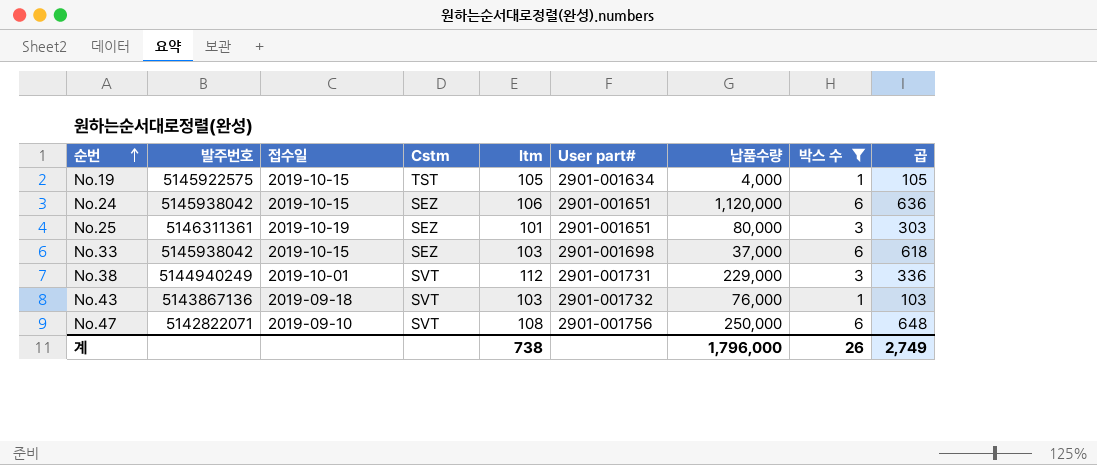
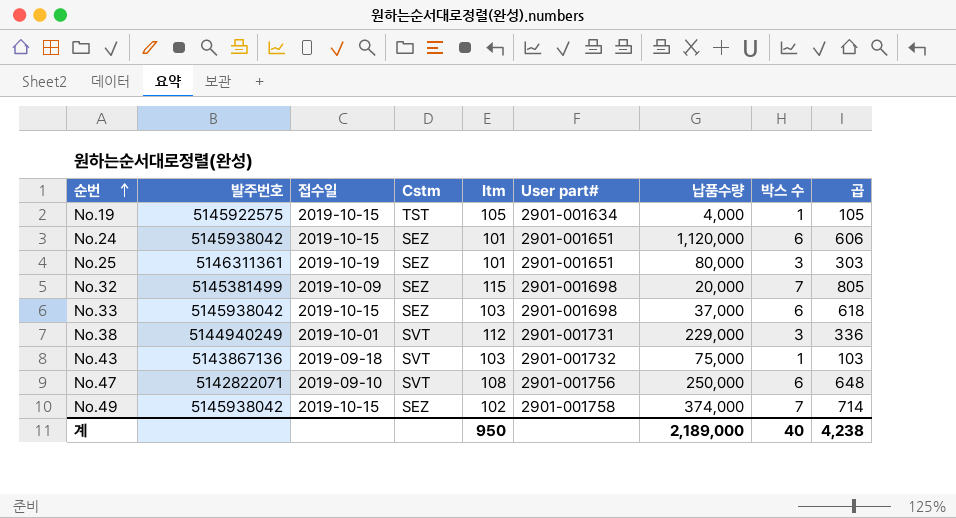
filter: 박스 수 != 7 -> none
No.24 | Itm: 106 -> 101
No.24 | 곱: 636 -> 606
No.43 | 납품수량: 76,000 -> 75,000
계 | Itm: 738 -> 950
계 | 납품수량: 1,796,000 -> 2,189,000
계 | 박스 수: 26 -> 40
계 | 곱: 2,749 -> 4,238

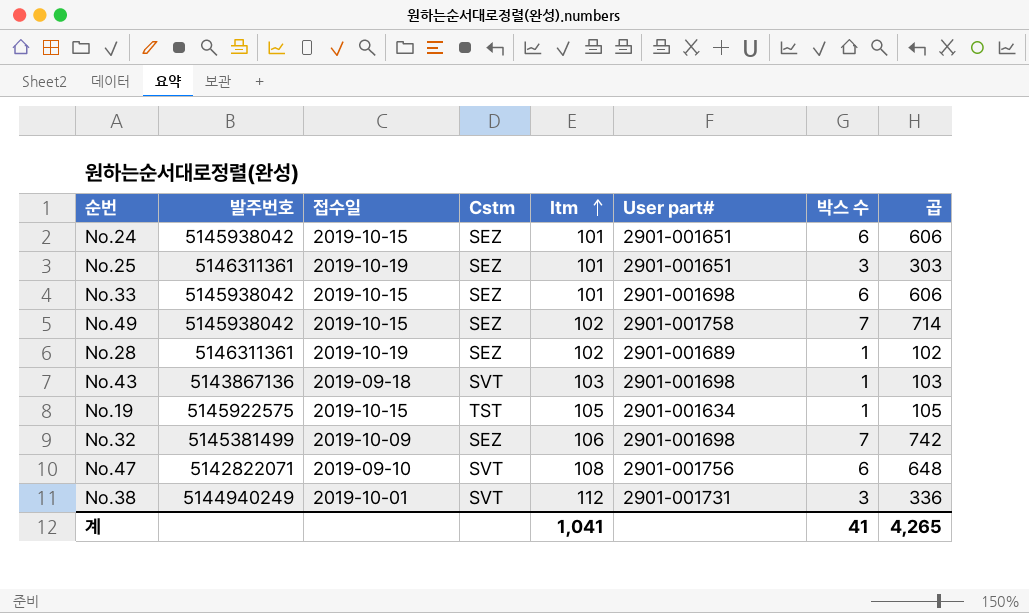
row order: 순번 ascending -> Itm ascending
column 납품수량 | position: 7 -> none
No.33 | Itm: 103 -> 101
No.33 | 곱: 618 -> 606
row No.28: none -> 5146311361 | 2019-10-19 | SEZ | 102 | 2901-001689 | 1 | 102
No.43 | User part#: 2901-001732 -> 2901-001698
No.32 | Itm: 115 -> 106
No.32 | 곱: 805 -> 742
계 | Itm: 950 -> 1,041
계 | 박스 수: 40 -> 41
계 | 곱: 4,238 -> 4,265

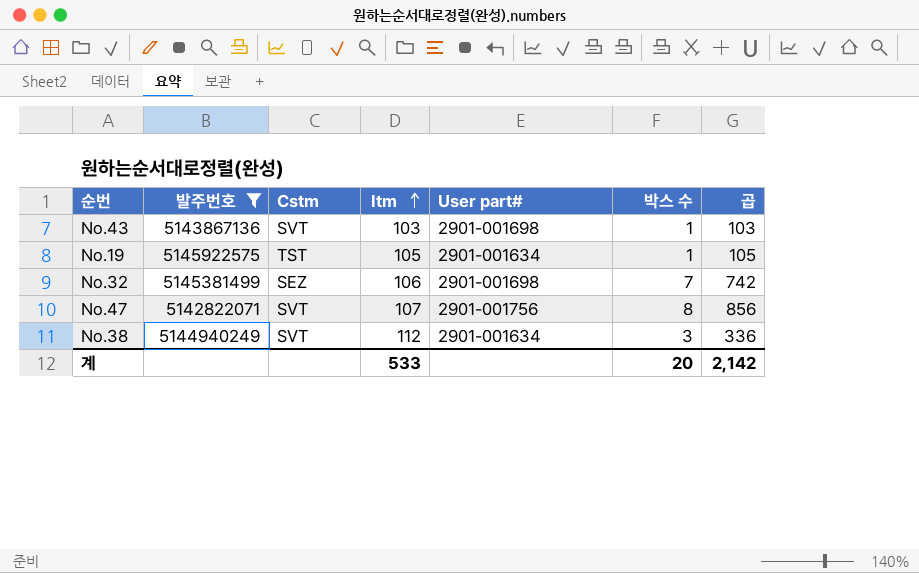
filter: none -> 발주번호 <= 5145922575
column 접수일 | position: 3 -> none
No.47 | Itm: 108 -> 107
No.47 | 박스 수: 6 -> 8
No.47 | 곱: 648 -> 856
No.38 | User part#: 2901-001731 -> 2901-001634
계 | Itm: 1,041 -> 533
계 | 박스 수: 41 -> 20
계 | 곱: 4,265 -> 2,142

